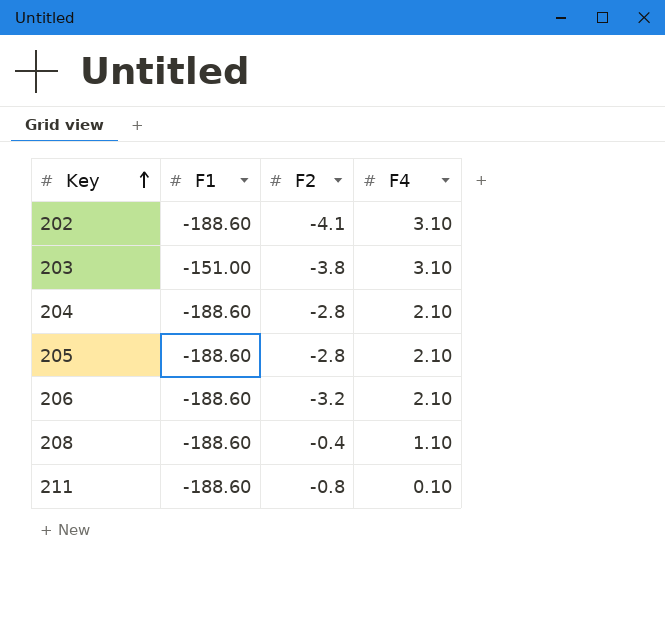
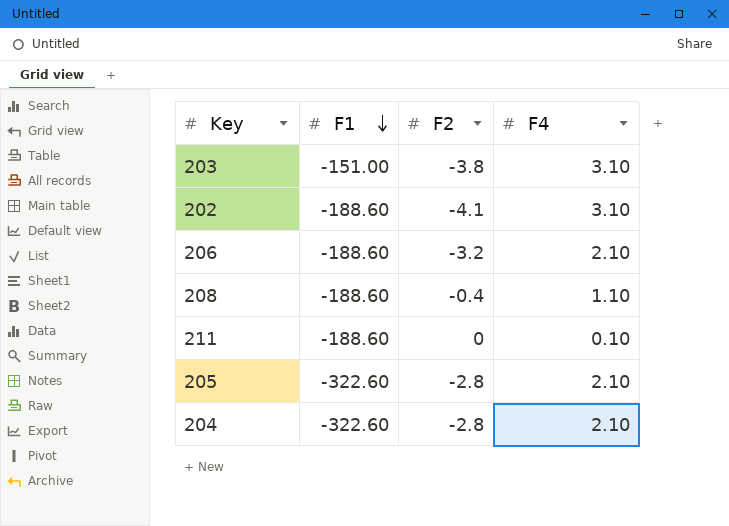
row order: Key ascending -> F1 descending
211 | F2: -0.8 -> 0
205 | F1: -188.60 -> -322.60
204 | F1: -188.60 -> -322.60

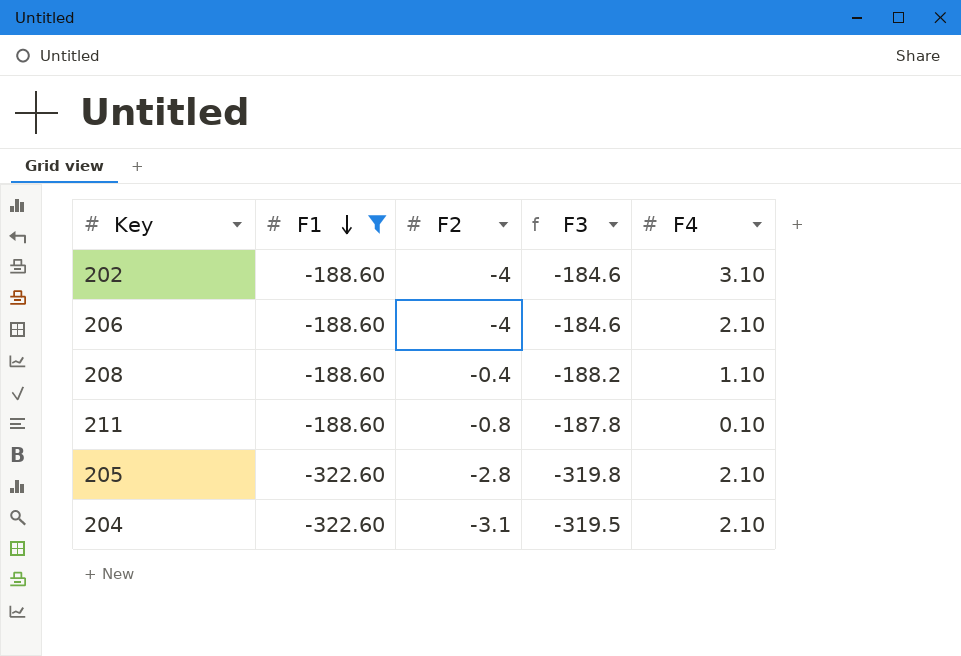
filter: none -> F1 != -151.00
column F3 | formula: none -> [F1] - [F2]
202 | F2: -4.1 -> -4
206 | F2: -3.2 -> -4
211 | F2: 0 -> -0.8
204 | F2: -2.8 -> -3.1

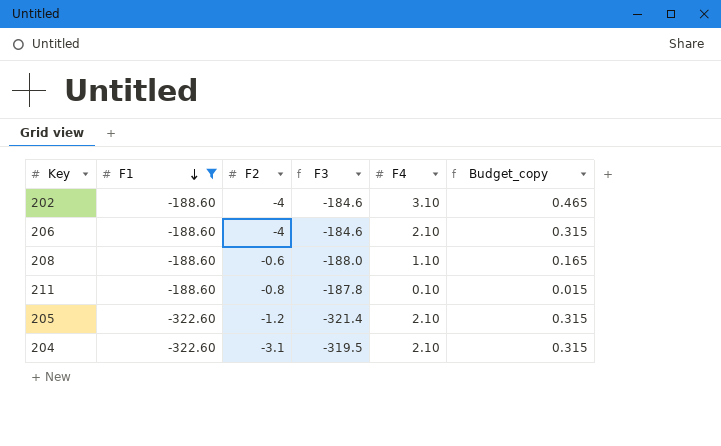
column Budget_copy | formula: none -> [F4] * 0.15
208 | F2: -0.4 -> -0.6
208 | F3: -188.2 -> -188.0
205 | F2: -2.8 -> -1.2
205 | F3: -319.8 -> -321.4

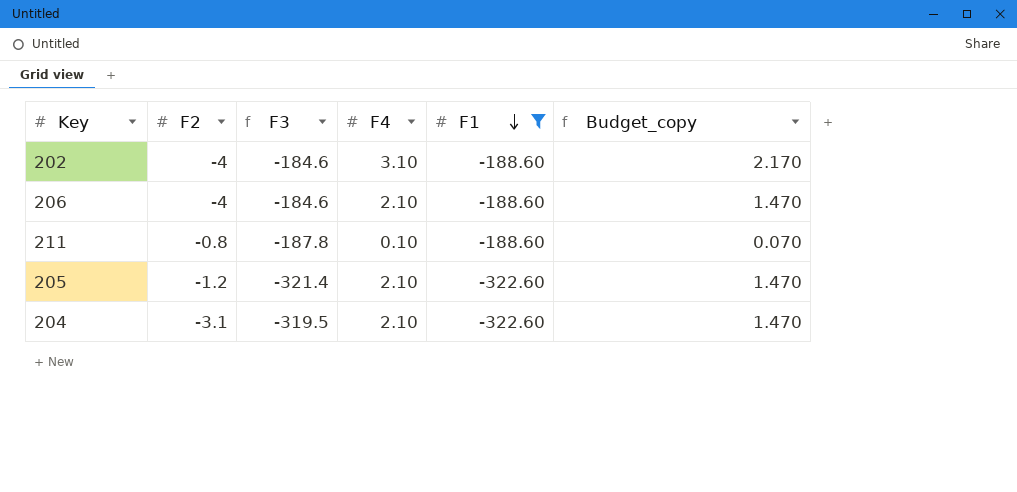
column F1 | position: 2 -> 5
column Budget_copy | formula: [F4] * 0.15 -> [F4] * 0.7
row 208: -188.60 | -0.6 | -188.0 | 1.10 | 0.165 -> none

